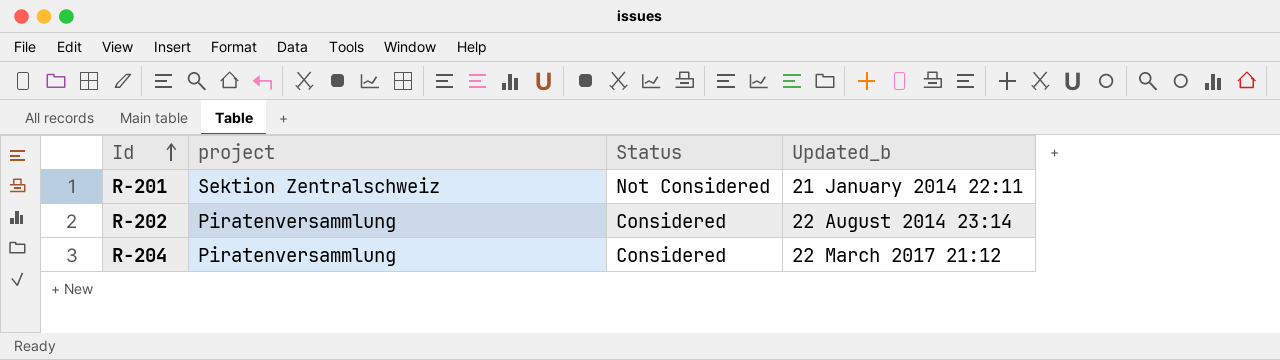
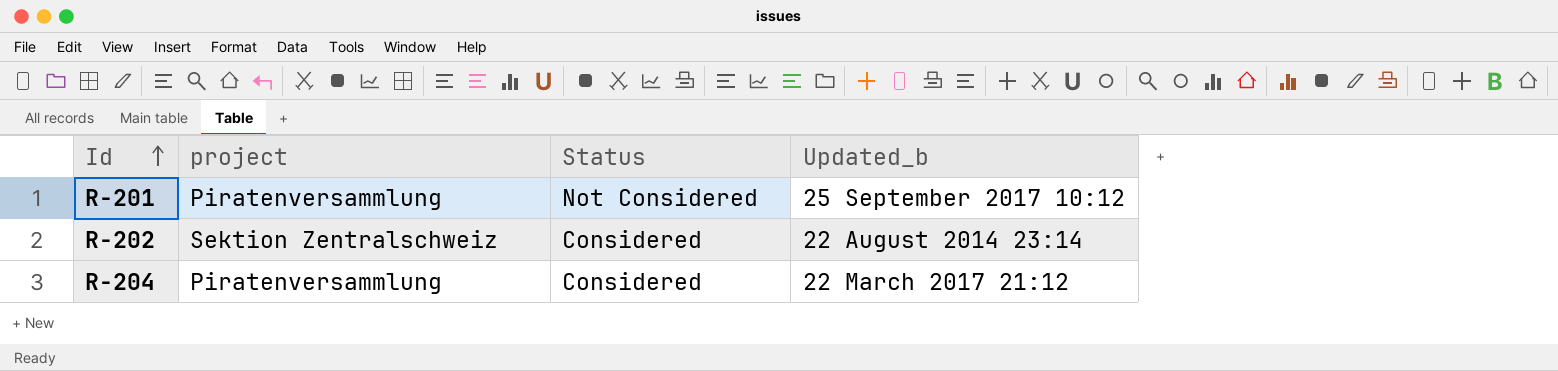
R-201 | project: Sektion Zentralschweiz -> Piratenversammlung
R-201 | Updated_b: 21 January 2014 22:11 -> 25 September 2017 10:12
R-202 | project: Piratenversammlung -> Sektion Zentralschweiz

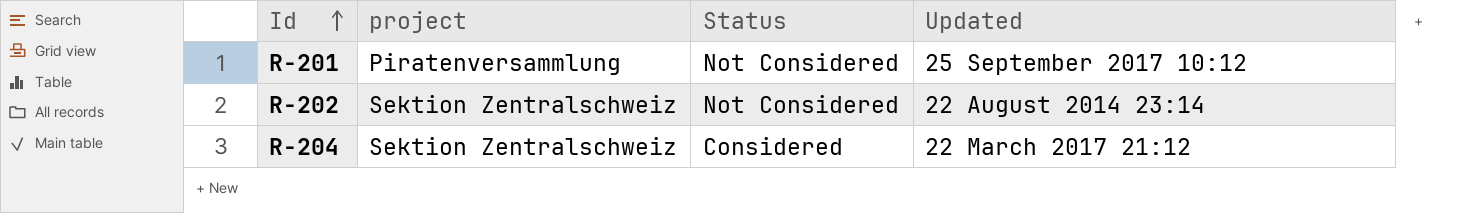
column name: Updated_b -> Updated
R-202 | Status: Considered -> Not Considered
R-204 | project: Piratenversammlung -> Sektion Zentralschweiz

